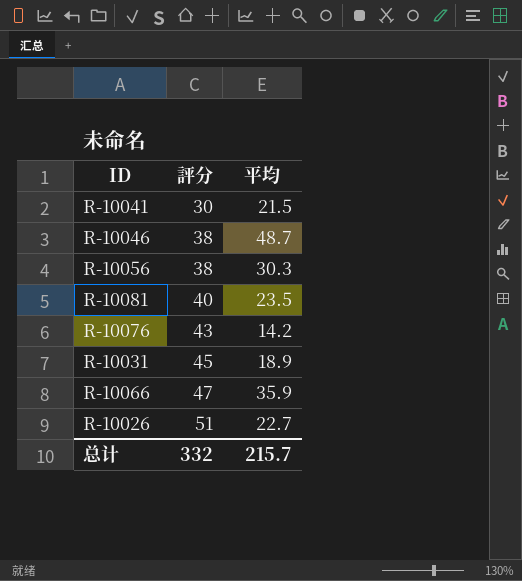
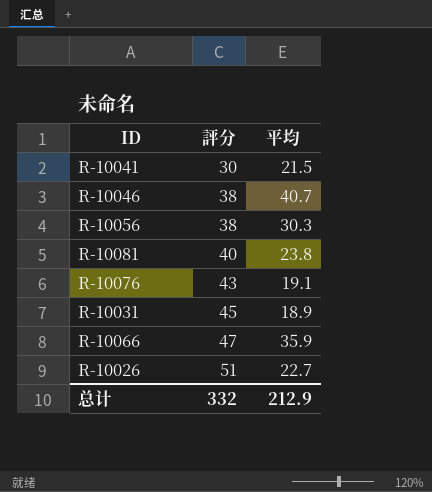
R-10046 | 平均: 48.7 -> 40.7
R-10081 | 平均: 23.5 -> 23.8
R-10076 | 平均: 14.2 -> 19.1
总计 | 平均: 215.7 -> 212.9

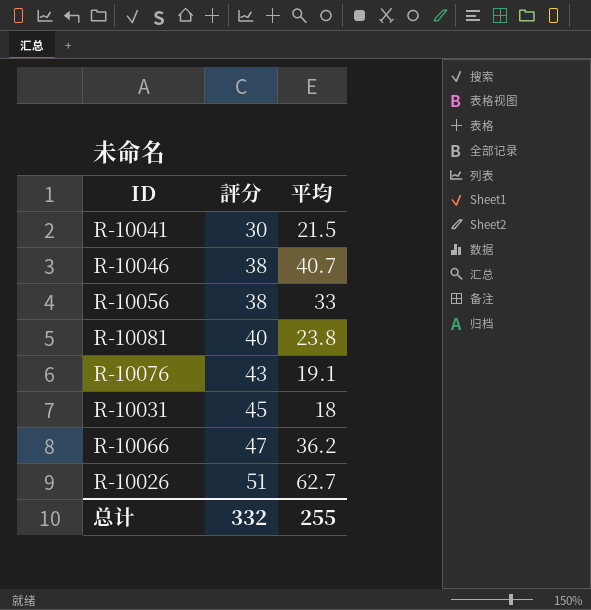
R-10056 | 平均: 30.3 -> 33
R-10031 | 平均: 18.9 -> 18
R-10066 | 平均: 35.9 -> 36.2
R-10026 | 平均: 22.7 -> 62.7
总计 | 平均: 212.9 -> 255

